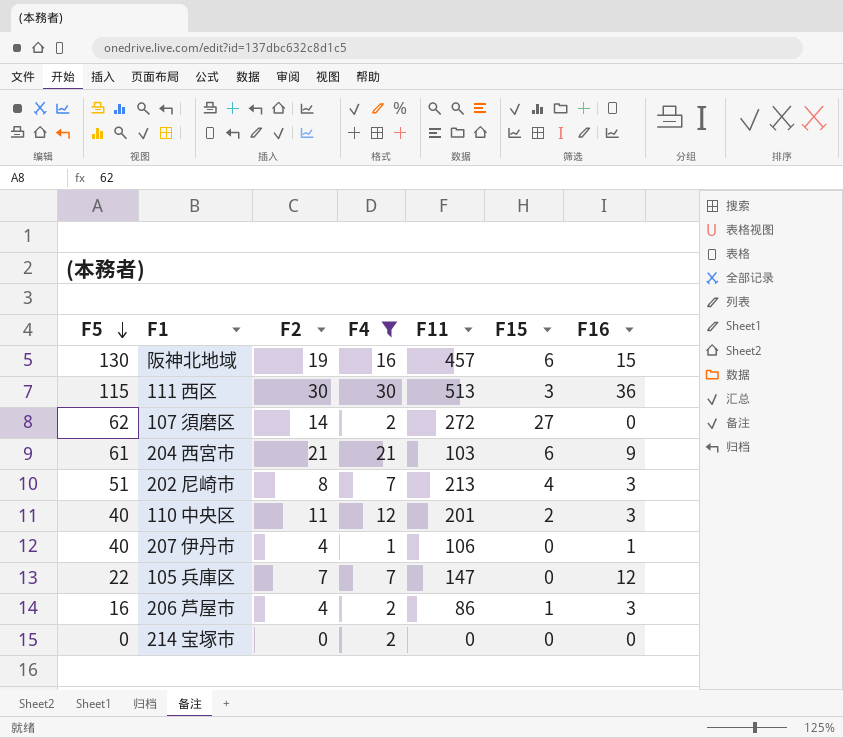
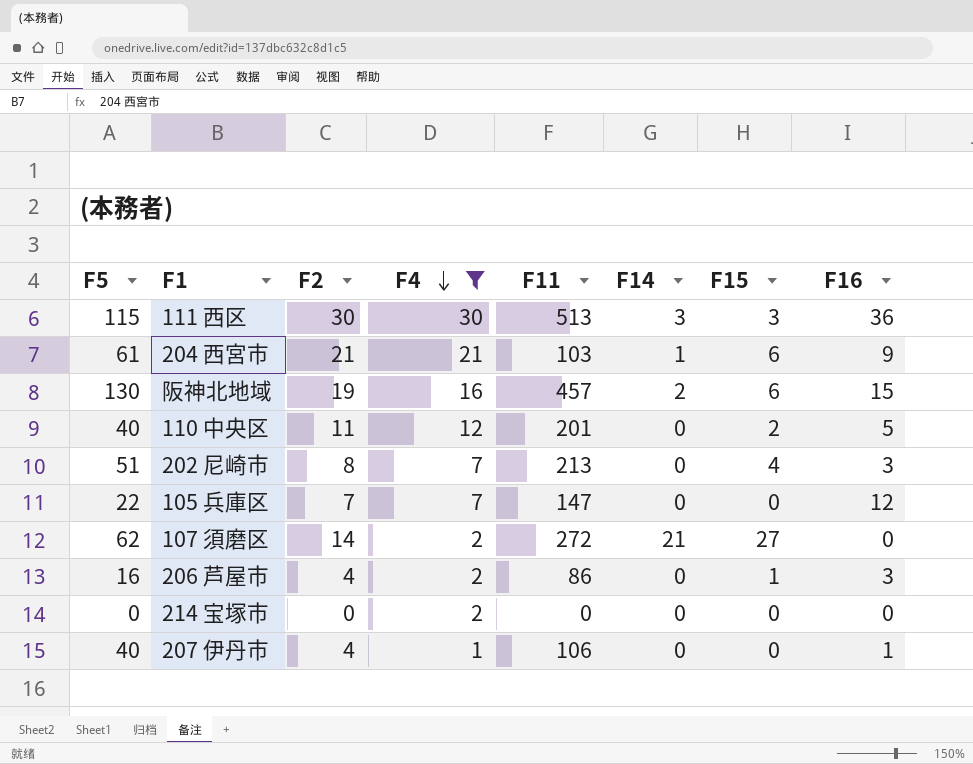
row order: F5 descending -> F4 descending
column F14 | position: none -> 6
110 中央区 | F16: 3 -> 5

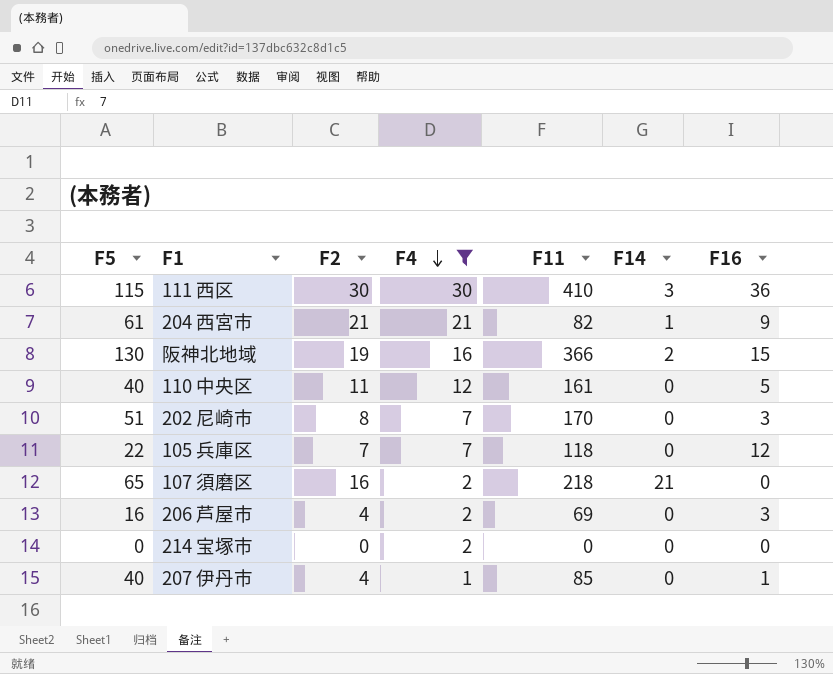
column F15 | position: 7 -> none
111 西区 | F11: 513 -> 410
204 西宮市 | F11: 103 -> 82
阪神北地域 | F11: 457 -> 366
110 中央区 | F11: 201 -> 161
202 尼崎市 | F11: 213 -> 170
105 兵庫区 | F11: 147 -> 118
107 須磨区 | F5: 62 -> 65
107 須磨区 | F2: 14 -> 16
107 須磨区 | F11: 272 -> 218
206 芦屋市 | F11: 86 -> 69
207 伊丹市 | F11: 106 -> 85

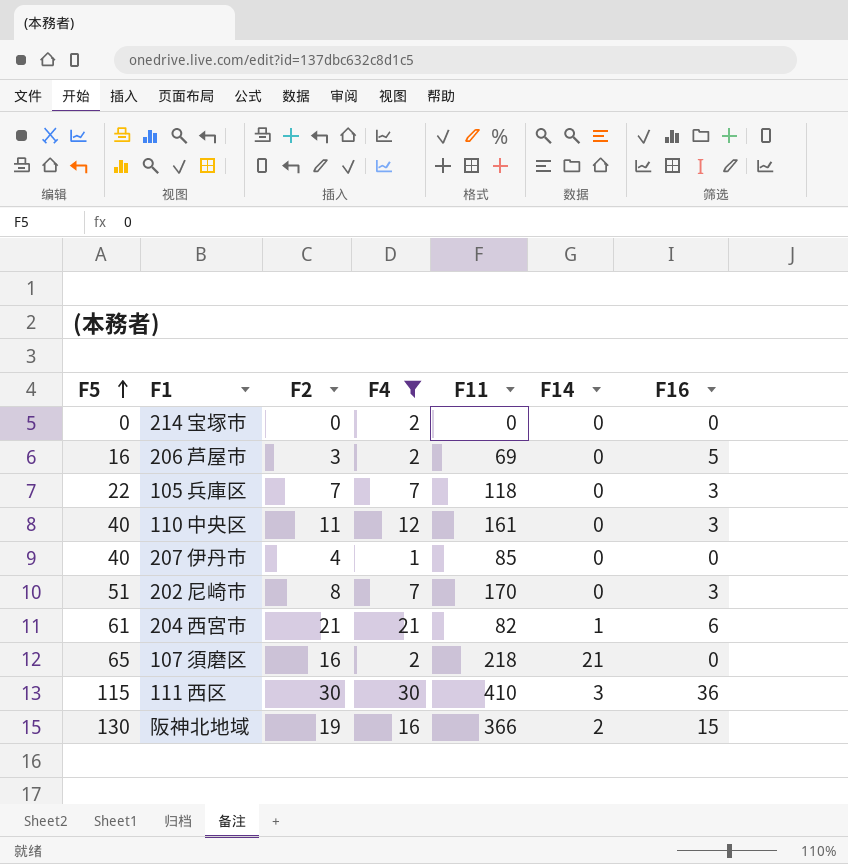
row order: F4 descending -> F5 ascending
206 芦屋市 | F2: 4 -> 3
206 芦屋市 | F16: 3 -> 5
105 兵庫区 | F16: 12 -> 3
110 中央区 | F16: 5 -> 3
207 伊丹市 | F16: 1 -> 0
204 西宮市 | F16: 9 -> 6

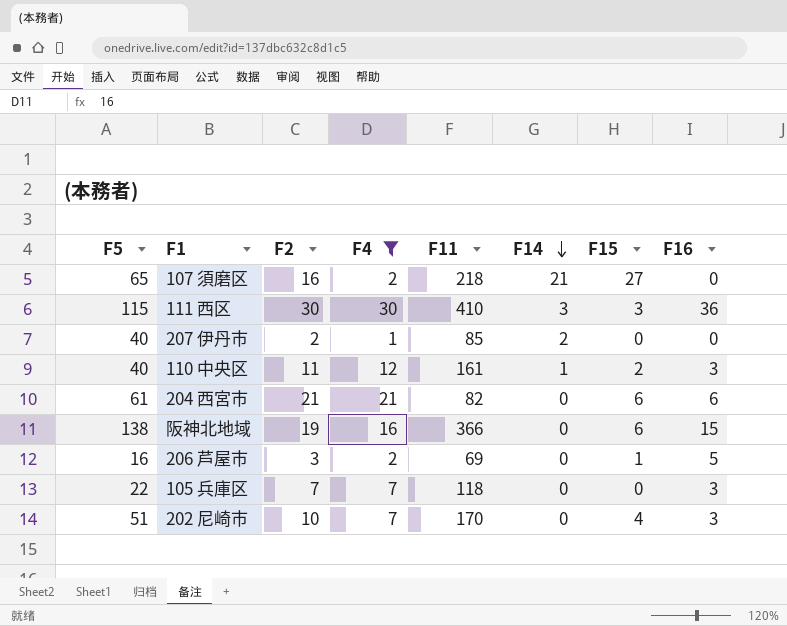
row order: F5 ascending -> F14 descending
column F15 | position: none -> 7
row 214 宝塚市: 0 | 0 | 2 | 0 | 0 | 0 -> none
207 伊丹市 | F2: 4 -> 2
207 伊丹市 | F14: 0 -> 2
110 中央区 | F14: 0 -> 1
204 西宮市 | F14: 1 -> 0
阪神北地域 | F5: 130 -> 138
阪神北地域 | F14: 2 -> 0
202 尼崎市 | F2: 8 -> 10

